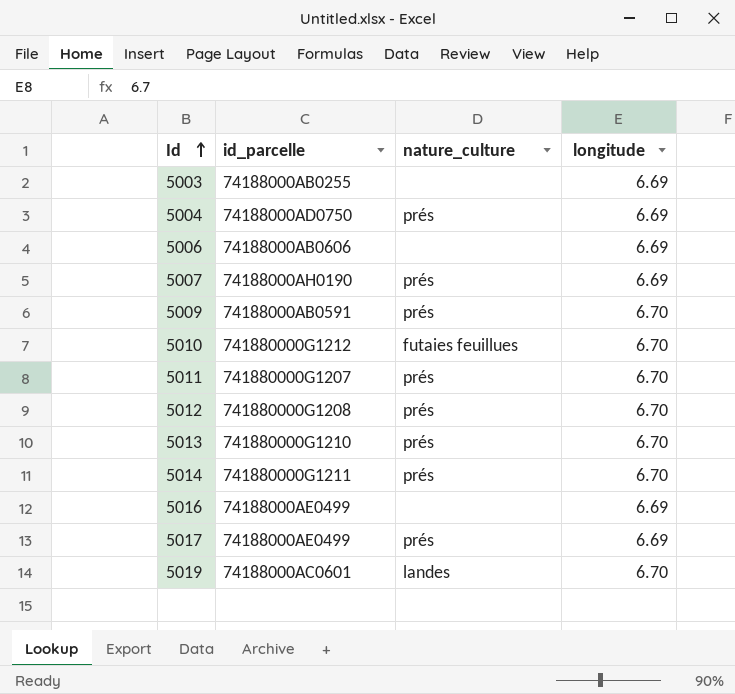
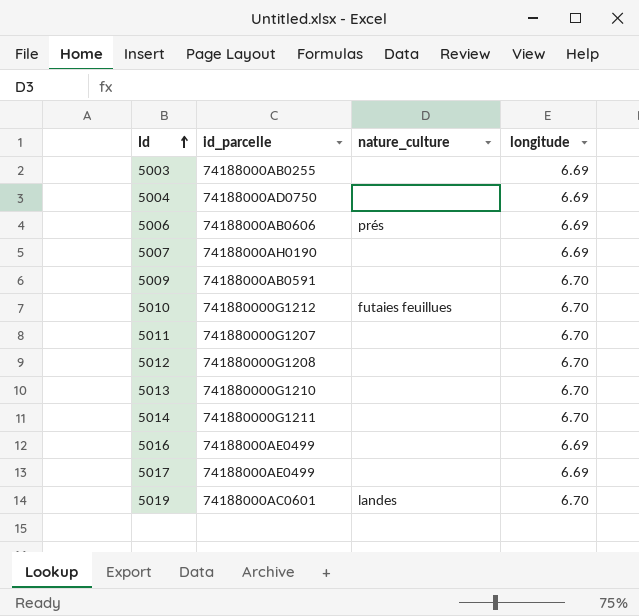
5004 | nature_culture: prés -> none
5006 | nature_culture: none -> prés
5007 | nature_culture: prés -> none
5009 | nature_culture: prés -> none
5011 | nature_culture: prés -> none
5012 | nature_culture: prés -> none
5013 | nature_culture: prés -> none
5014 | nature_culture: prés -> none
5017 | nature_culture: prés -> none

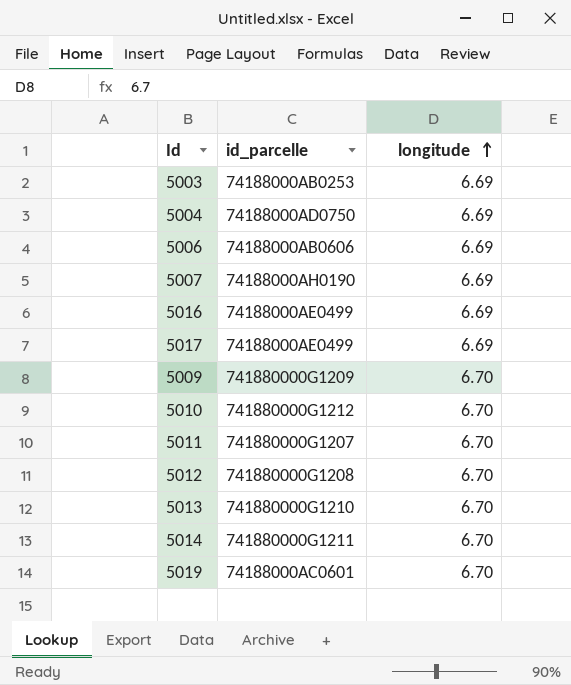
row order: Id ascending -> longitude ascending
column nature_culture | position: 3 -> none
5003 | id_parcelle: 74188000AB0255 -> 74188000AB0253
5009 | id_parcelle: 74188000AB0591 -> 741880000G1209

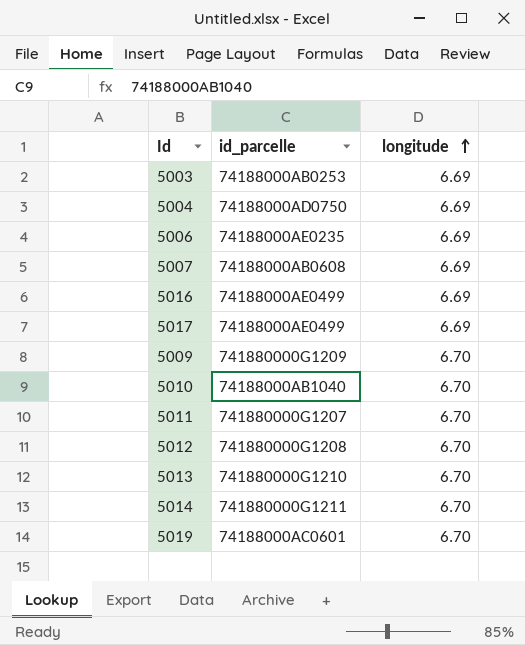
5006 | id_parcelle: 74188000AB0606 -> 74188000AE0235
5007 | id_parcelle: 74188000AH0190 -> 74188000AB0608
5010 | id_parcelle: 741880000G1212 -> 74188000AB1040

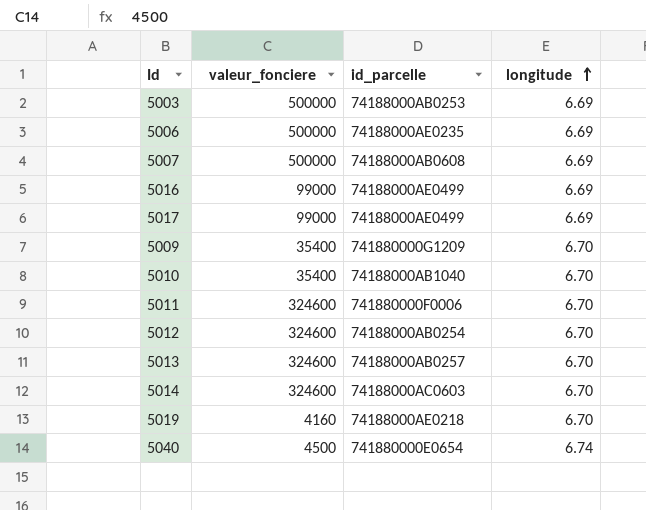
column valeur_fonciere | position: none -> 2
row 5004: 74188000AD0750 | 6.69 -> none
5011 | id_parcelle: 741880000G1207 -> 741880000F0006
5012 | id_parcelle: 741880000G1208 -> 74188000AB0254
5013 | id_parcelle: 741880000G1210 -> 74188000AB0257
5014 | id_parcelle: 741880000G1211 -> 74188000AC0603
5019 | id_parcelle: 74188000AC0601 -> 74188000AE0218
row 5040: none -> 4500 | 741880000E0654 | 6.74

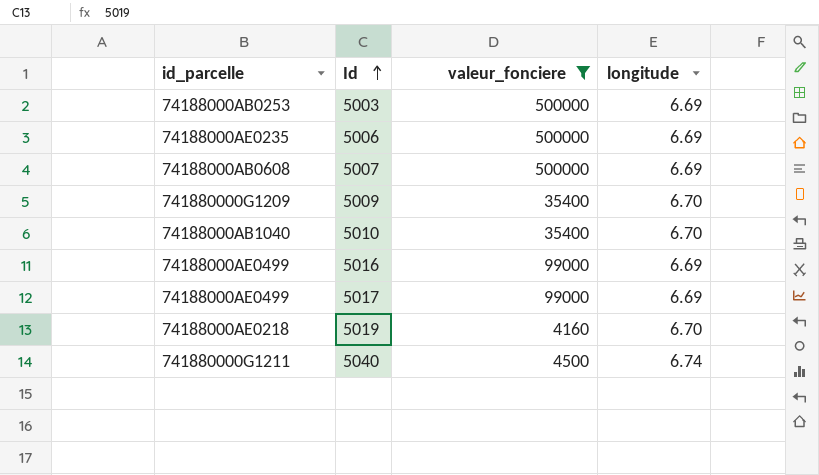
filter: none -> valeur_fonciere != 324600
row order: longitude ascending -> Id ascending
column id_parcelle | position: 3 -> 1
5040 | id_parcelle: 741880000E0654 -> 741880000G1211

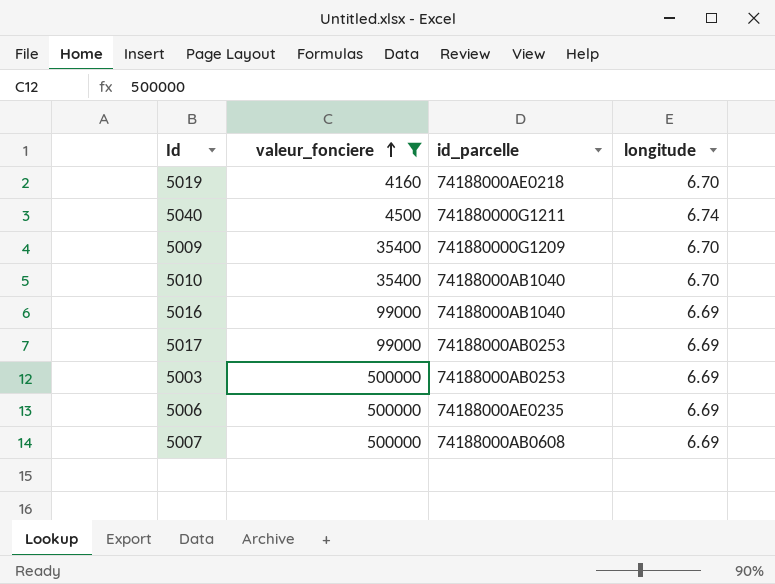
row order: Id ascending -> valeur_fonciere ascending
column id_parcelle | position: 1 -> 3
5016 | id_parcelle: 74188000AE0499 -> 74188000AB1040
5017 | id_parcelle: 74188000AE0499 -> 74188000AB0253

